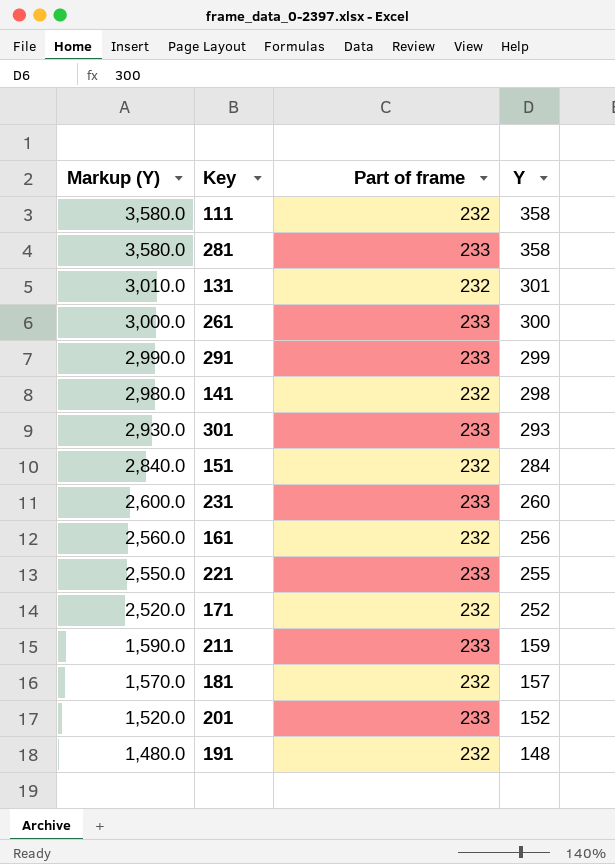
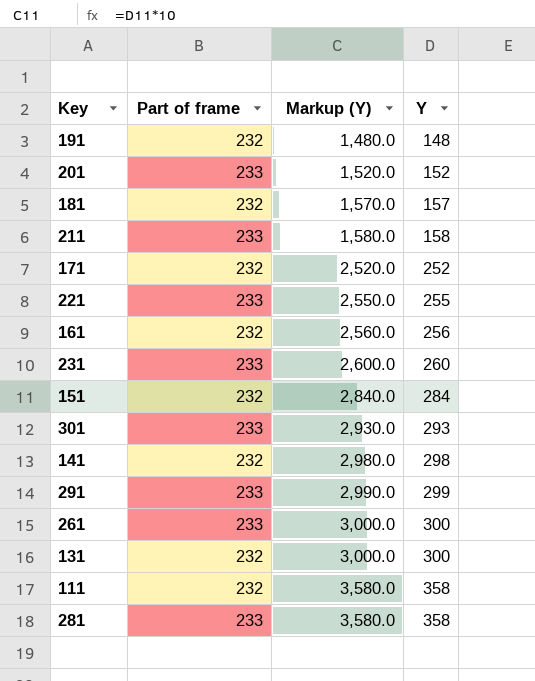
row order: Markup (Y) descending -> Markup (Y) ascending
column Markup (Y) | position: 1 -> 3
211 | Markup (Y): 1,590.0 -> 1,580.0
211 | Y: 159 -> 158
131 | Markup (Y): 3,010.0 -> 3,000.0
131 | Y: 301 -> 300

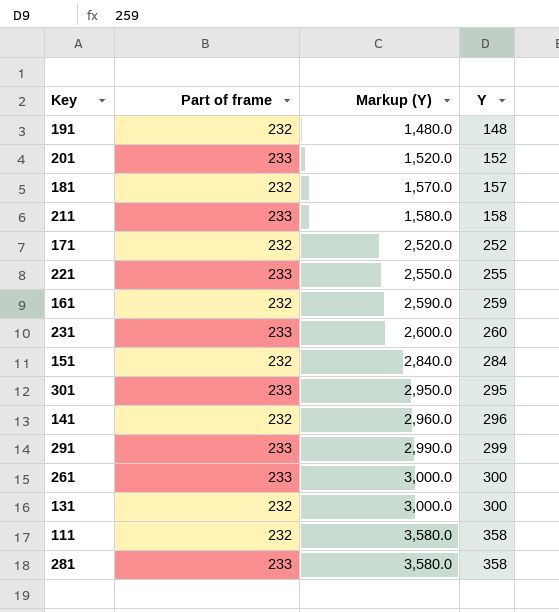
161 | Markup (Y): 2,560.0 -> 2,590.0
161 | Y: 256 -> 259
301 | Markup (Y): 2,930.0 -> 2,950.0
301 | Y: 293 -> 295
141 | Markup (Y): 2,980.0 -> 2,960.0
141 | Y: 298 -> 296

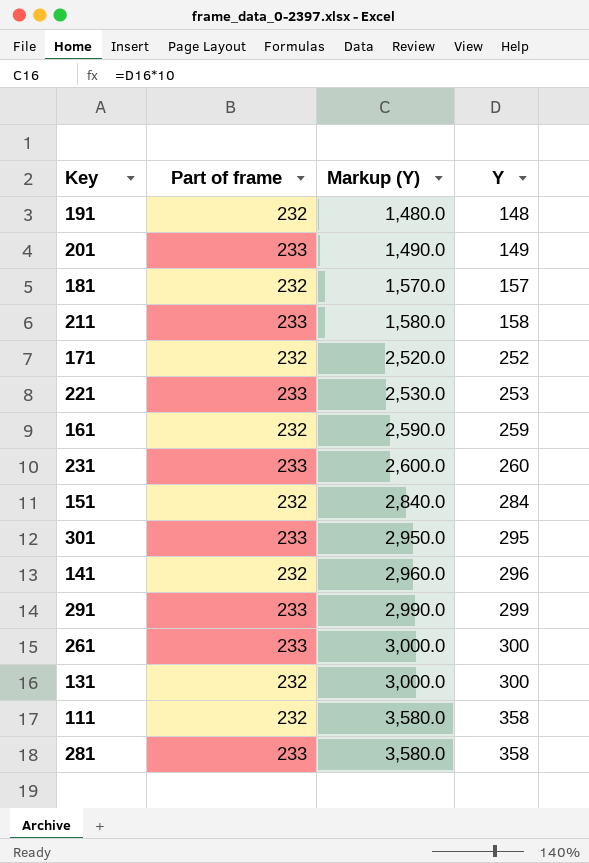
201 | Markup (Y): 1,520.0 -> 1,490.0
201 | Y: 152 -> 149
221 | Markup (Y): 2,550.0 -> 2,530.0
221 | Y: 255 -> 253

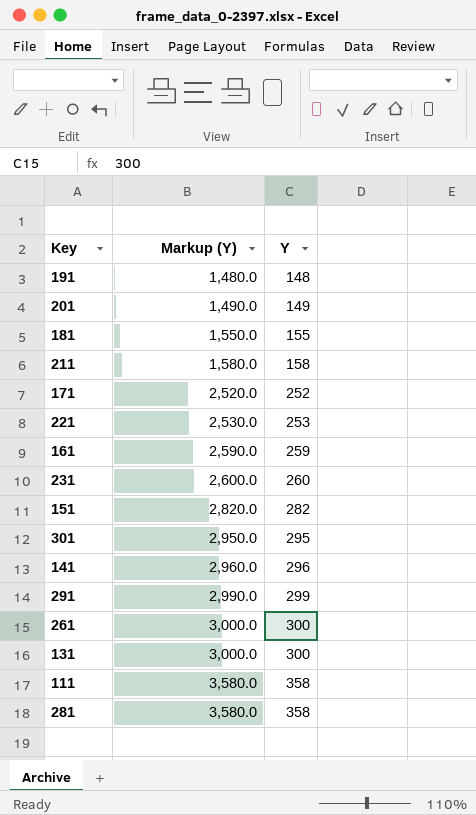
column Part of frame | position: 2 -> none
181 | Markup (Y): 1,570.0 -> 1,550.0
181 | Y: 157 -> 155
151 | Markup (Y): 2,840.0 -> 2,820.0
151 | Y: 284 -> 282

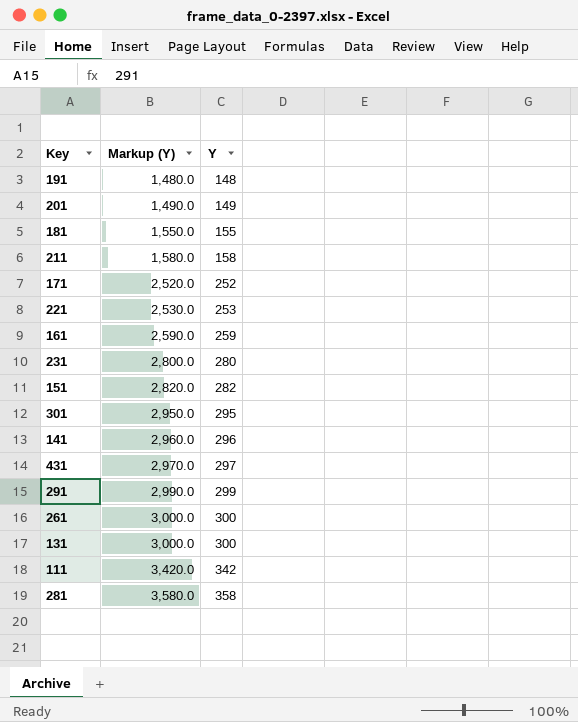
231 | Markup (Y): 2,600.0 -> 2,800.0
231 | Y: 260 -> 280
row 431: none -> 2,970.0 | 297
111 | Markup (Y): 3,580.0 -> 3,420.0
111 | Y: 358 -> 342

